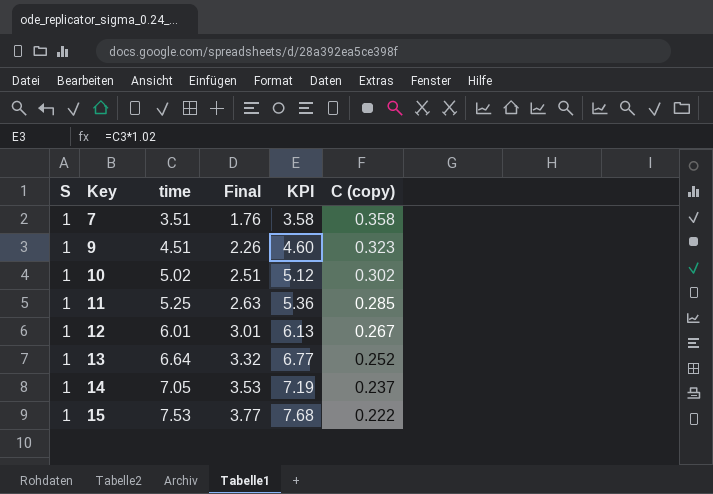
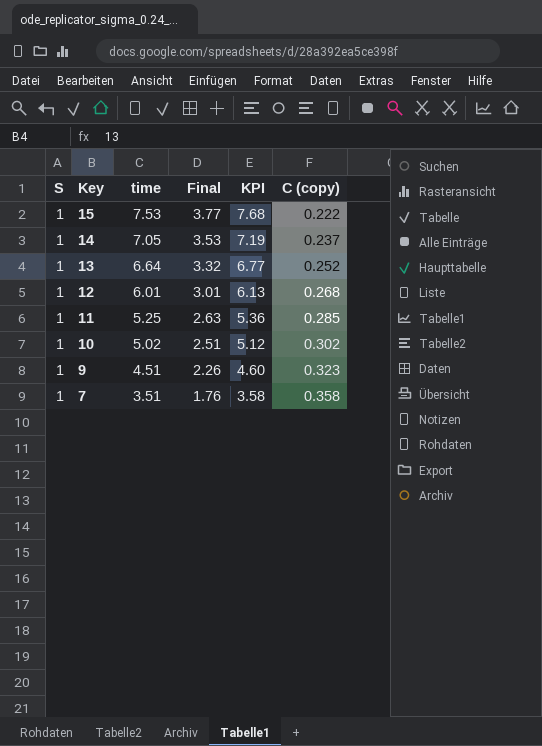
row order: Key ascending -> Key descending
12 | C (copy): 0.267 -> 0.268

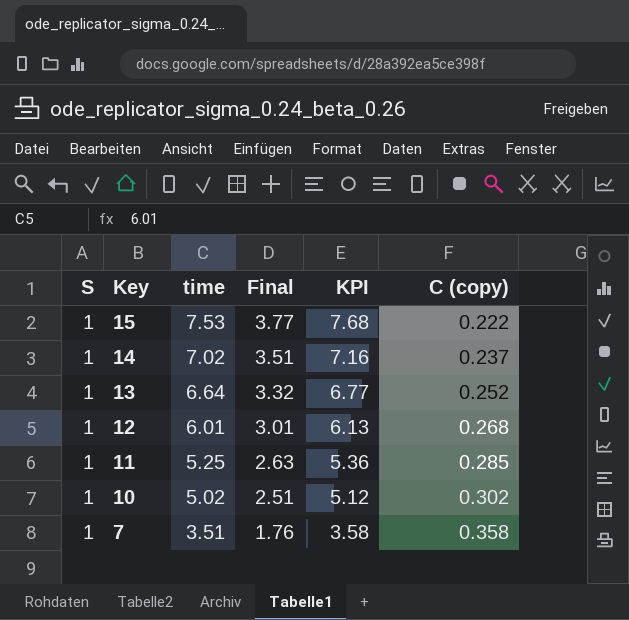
row 9: 1 | 4.51 | 2.26 | 4.60 | 0.323 -> none
14 | time: 7.05 -> 7.02
14 | Final: 3.53 -> 3.51
14 | KPI: 7.19 -> 7.16

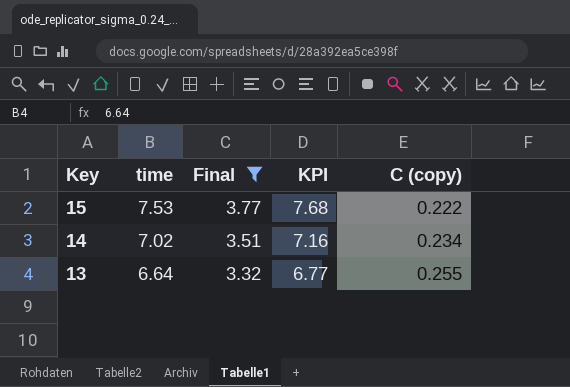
filter: none -> Final >= 3.32
column S | position: 1 -> none
14 | C (copy): 0.237 -> 0.234
13 | C (copy): 0.252 -> 0.255

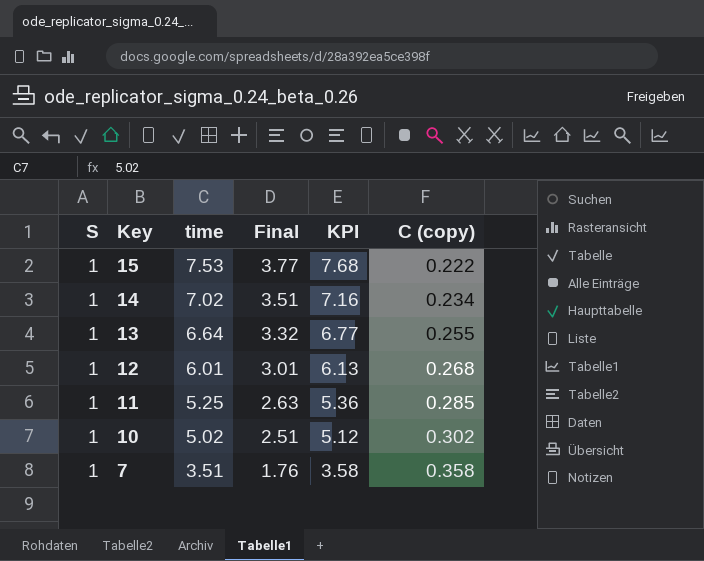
filter: Final >= 3.32 -> none
column S | position: none -> 1

